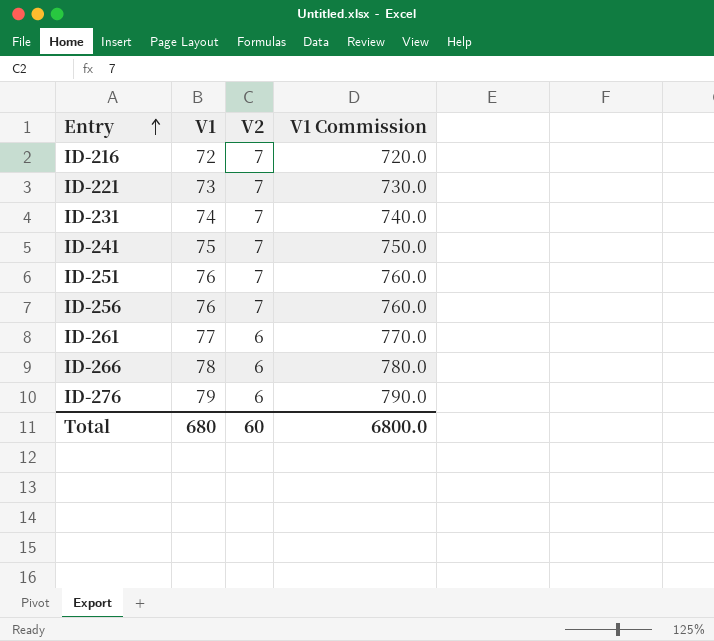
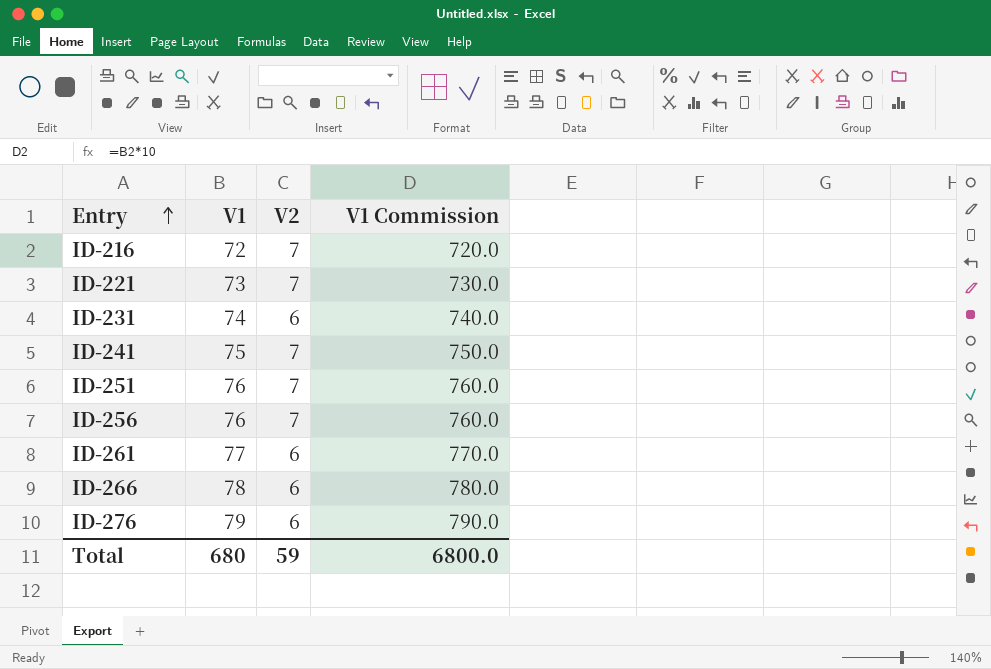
ID-231 | V2: 7 -> 6
Total | V2: 60 -> 59

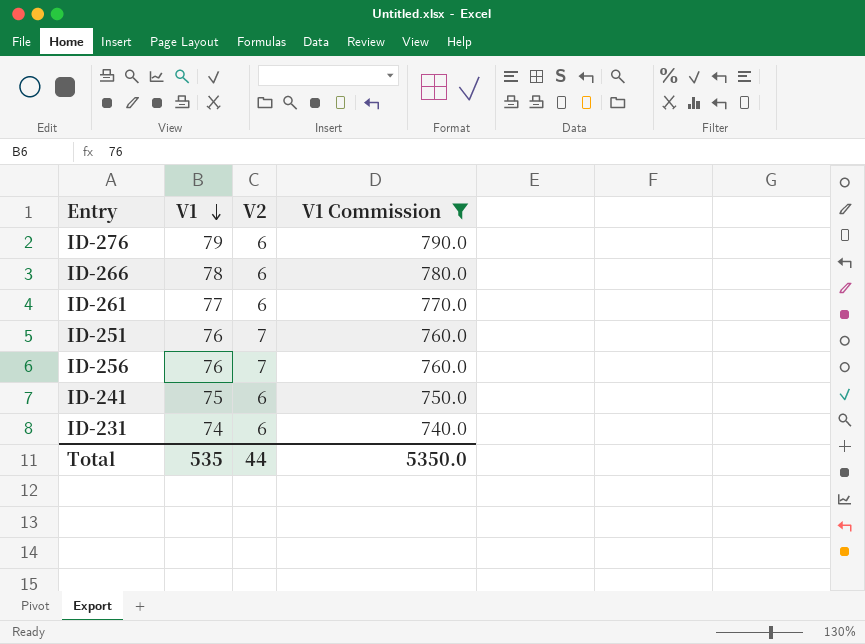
filter: none -> V1 Commission >= 740.0
row order: Entry ascending -> V1 descending
ID-241 | V2: 7 -> 6
Total | V1: 680 -> 535
Total | V2: 59 -> 44
Total | V1 Commission: 6800.0 -> 5350.0

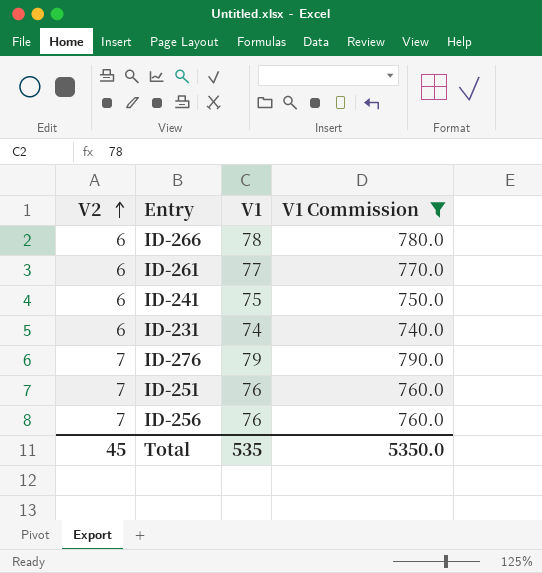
row order: V1 descending -> V2 ascending
column V2 | position: 3 -> 1
ID-276 | V2: 6 -> 7
Total | V2: 44 -> 45

